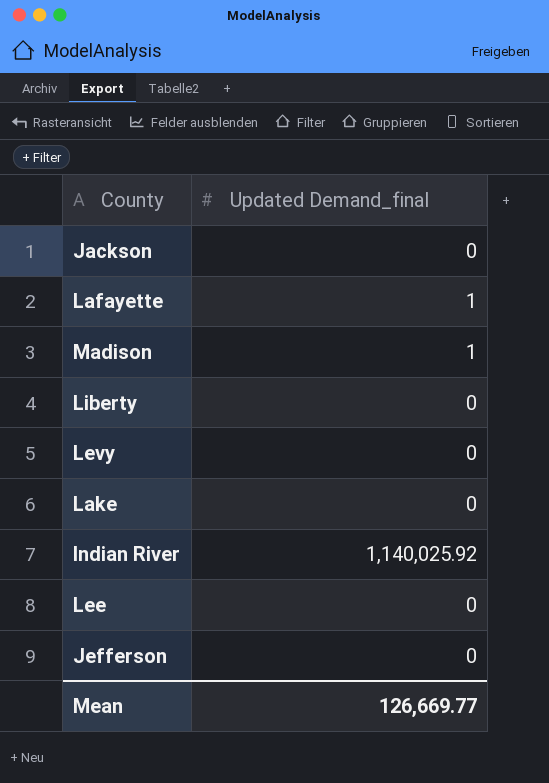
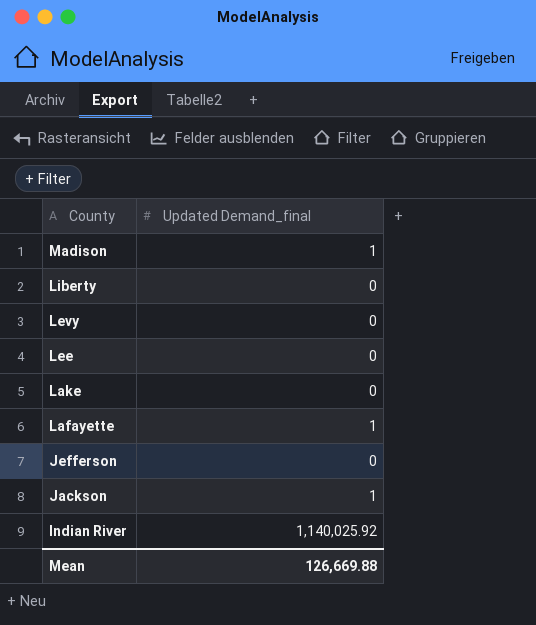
row order: none -> County descending
Jackson | Updated Demand_final: 0 -> 1
Mean | Updated Demand_final: 126,669.77 -> 126,669.88

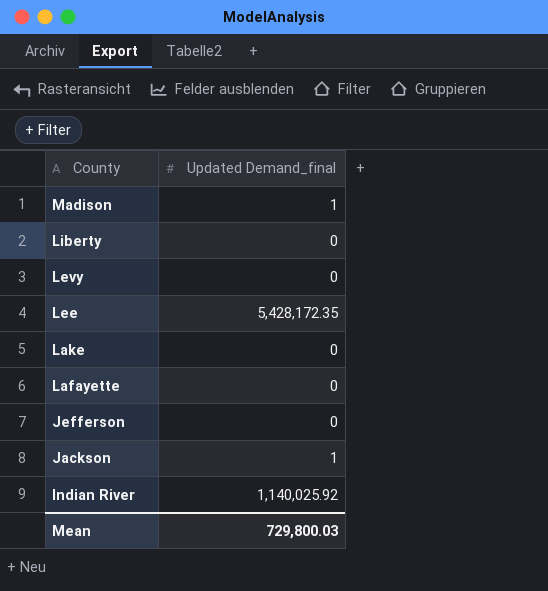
Lee | Updated Demand_final: 0 -> 5,428,172.35
Lafayette | Updated Demand_final: 1 -> 0
Mean | Updated Demand_final: 126,669.88 -> 729,800.03

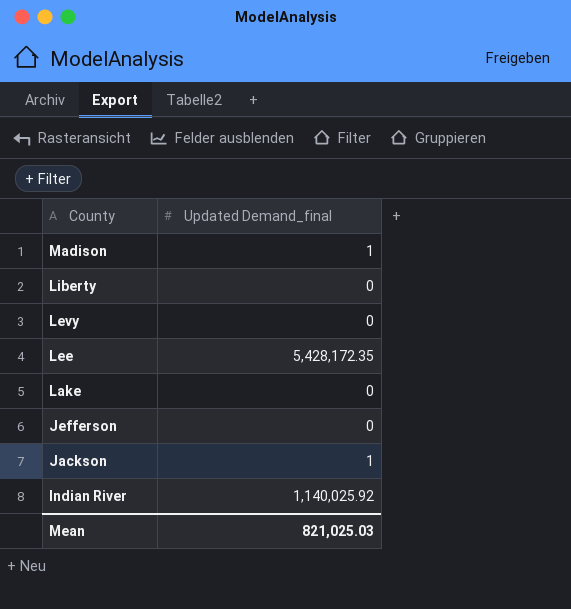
row Lafayette: 0 -> none
Mean | Updated Demand_final: 729,800.03 -> 821,025.03

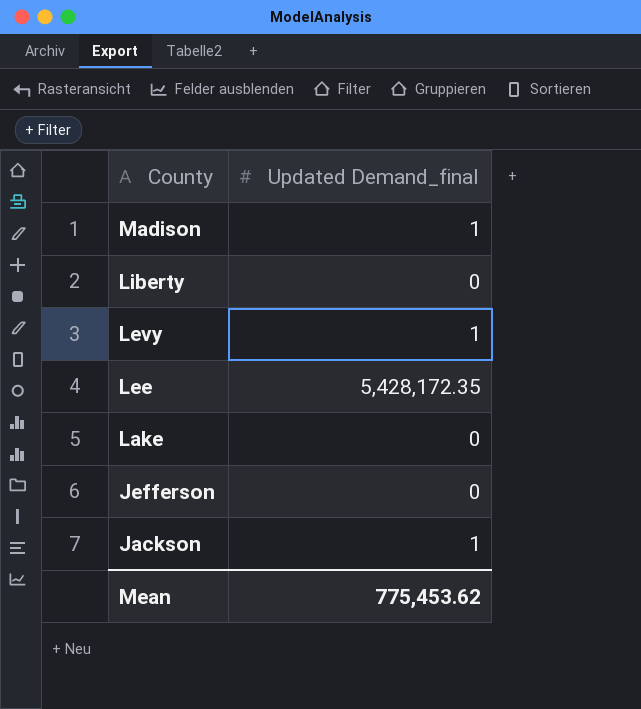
row Indian River: 1,140,025.92 -> none
Levy | Updated Demand_final: 0 -> 1
Mean | Updated Demand_final: 821,025.03 -> 775,453.62

